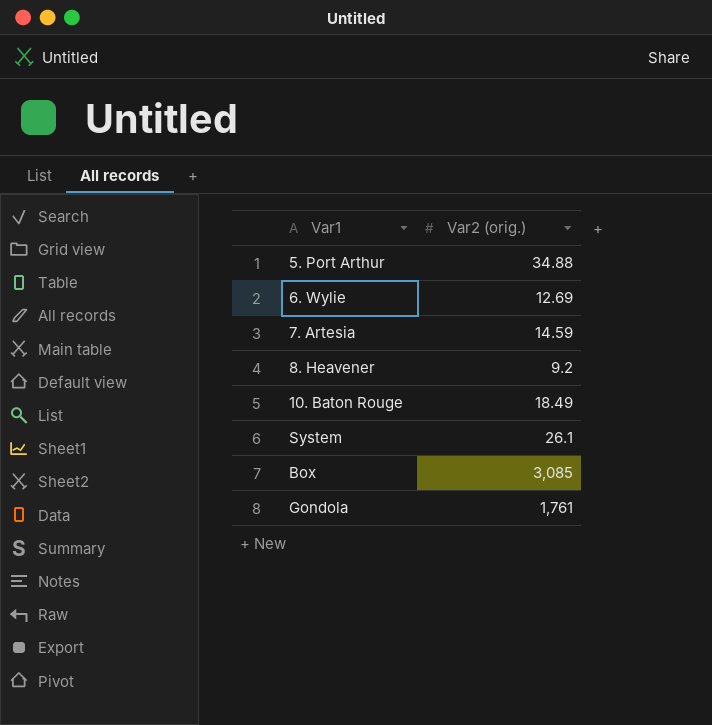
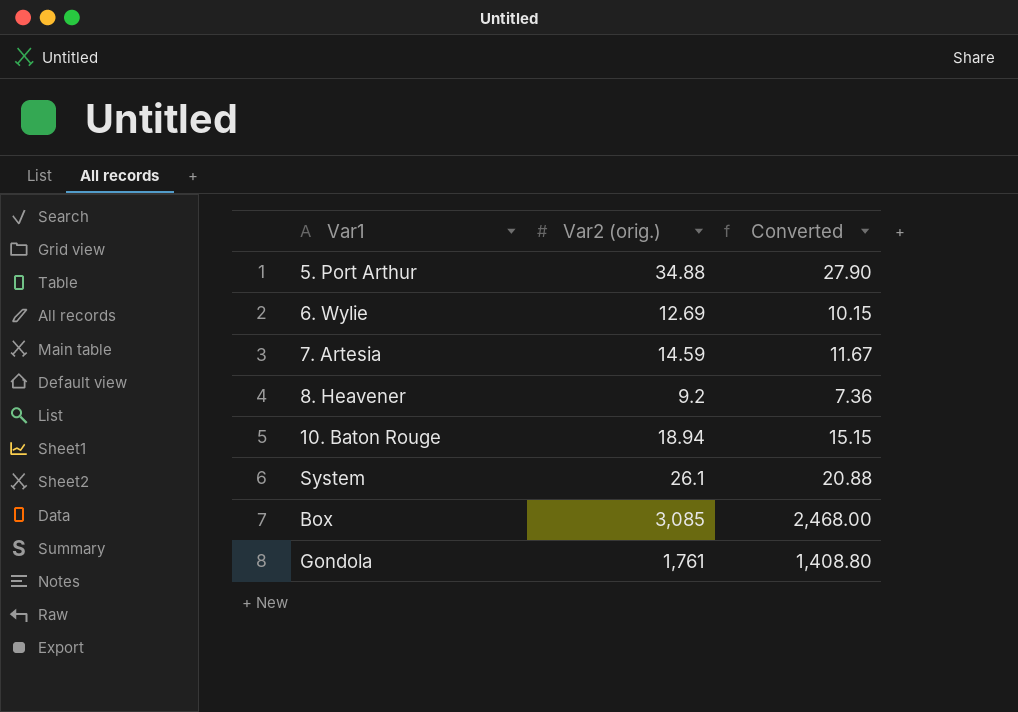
column Converted | formula: none -> [Var2 (orig.)] * 0.8
10. Baton Rouge | Var2 (orig.): 18.49 -> 18.94

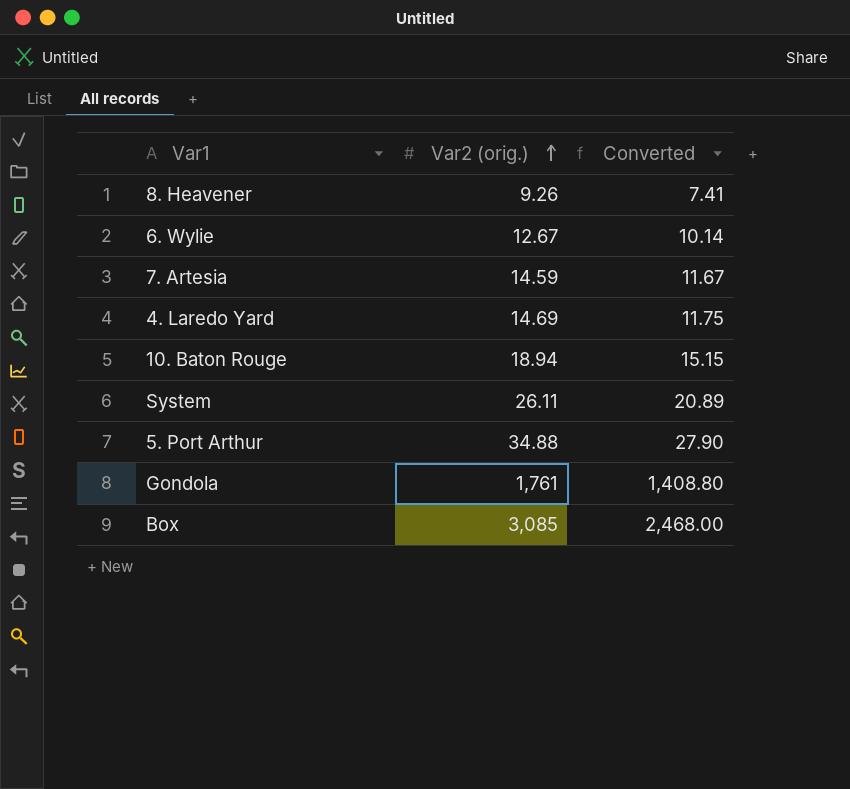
row order: none -> Var2 (orig.) ascending
8. Heavener | Var2 (orig.): 9.2 -> 9.26
8. Heavener | Converted: 7.36 -> 7.41
6. Wylie | Var2 (orig.): 12.69 -> 12.67
6. Wylie | Converted: 10.15 -> 10.14
row 4. Laredo Yard: none -> 14.69 | 11.75
System | Var2 (orig.): 26.1 -> 26.11
System | Converted: 20.88 -> 20.89

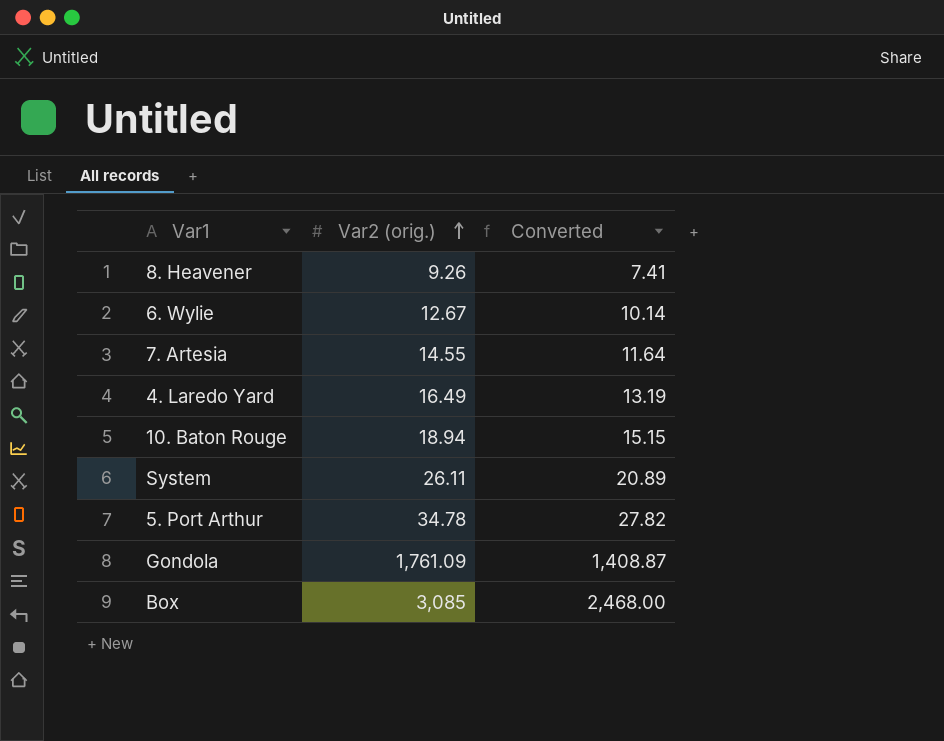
7. Artesia | Var2 (orig.): 14.59 -> 14.55
7. Artesia | Converted: 11.67 -> 11.64
4. Laredo Yard | Var2 (orig.): 14.69 -> 16.49
4. Laredo Yard | Converted: 11.75 -> 13.19
5. Port Arthur | Var2 (orig.): 34.88 -> 34.78
5. Port Arthur | Converted: 27.90 -> 27.82
Gondola | Var2 (orig.): 1,761 -> 1,761.09
Gondola | Converted: 1,408.80 -> 1,408.87

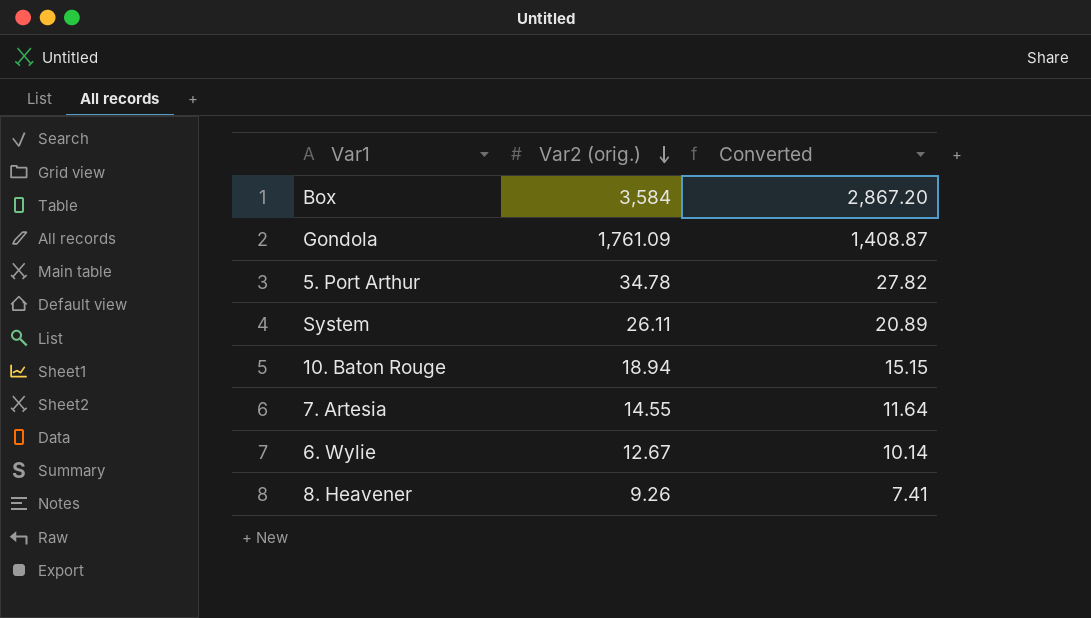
row order: Var2 (orig.) ascending -> Var2 (orig.) descending
row 4. Laredo Yard: 16.49 | 13.19 -> none
Box | Var2 (orig.): 3,085 -> 3,584
Box | Converted: 2,468.00 -> 2,867.20

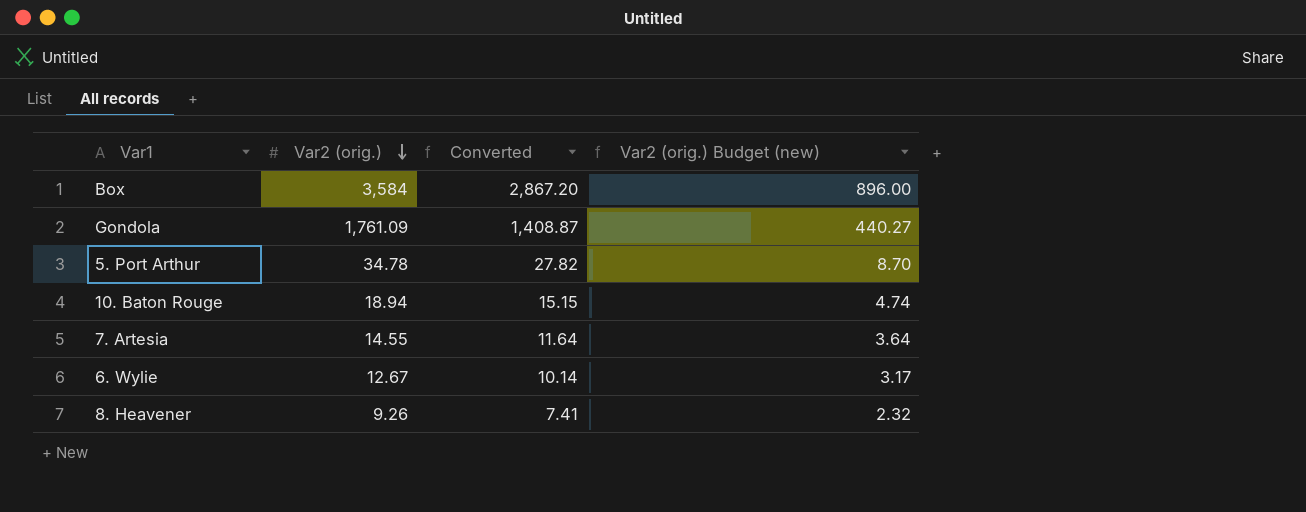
column Var2 (orig.) Budget (new) | formula: none -> [Var2 (orig.)] * 0.25
row System: 26.11 | 20.89 -> none

